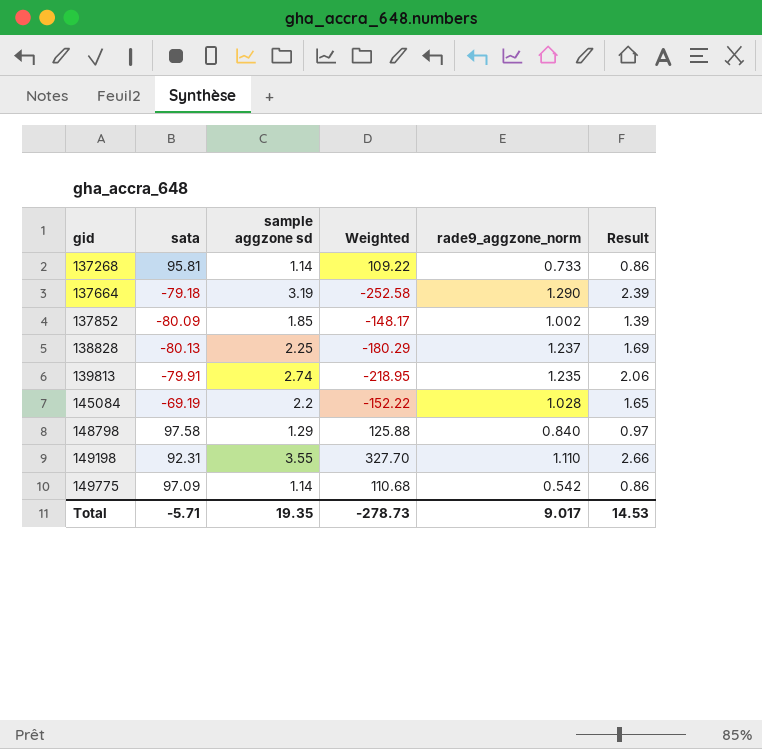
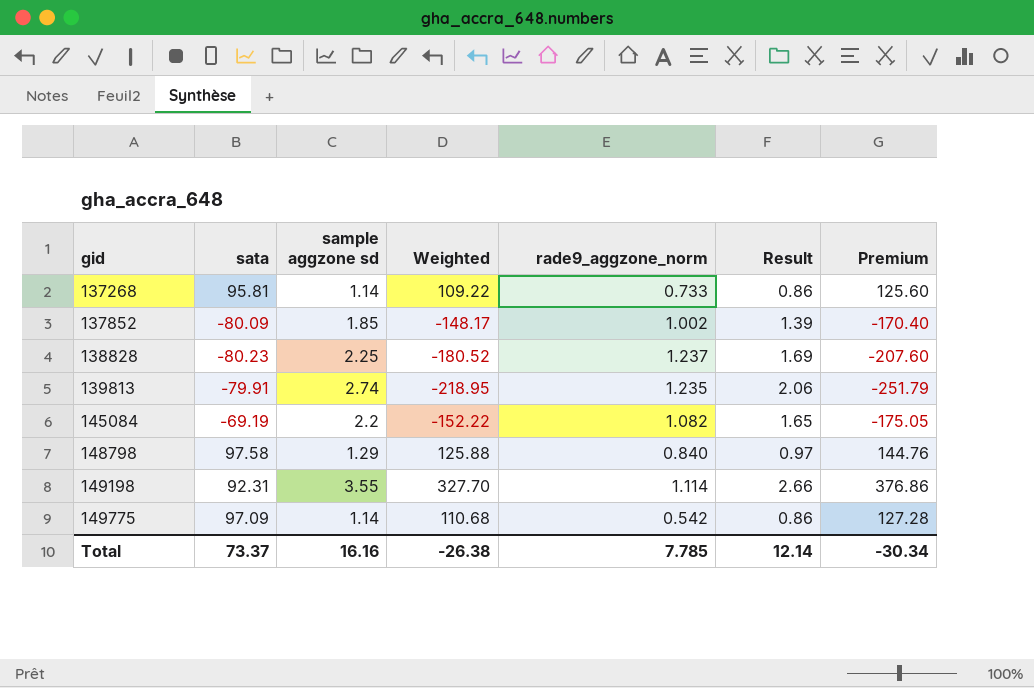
column Premium | formula: none -> [Weighted] * 1.15
row 137664: -79.18 | 3.19 | -252.58 | 1.290 | 2.39 -> none
138828 | sata: -80.13 -> -80.23
138828 | Weighted: -180.29 -> -180.52
145084 | rade9_aggzone_norm: 1.028 -> 1.082
149198 | rade9_aggzone_norm: 1.110 -> 1.114
Total | sata: -5.71 -> 73.37
Total | sample aggzone sd: 19.35 -> 16.16
Total | Weighted: -278.73 -> -26.38
Total | rade9_aggzone_norm: 9.017 -> 7.785
Total | Result: 14.53 -> 12.14

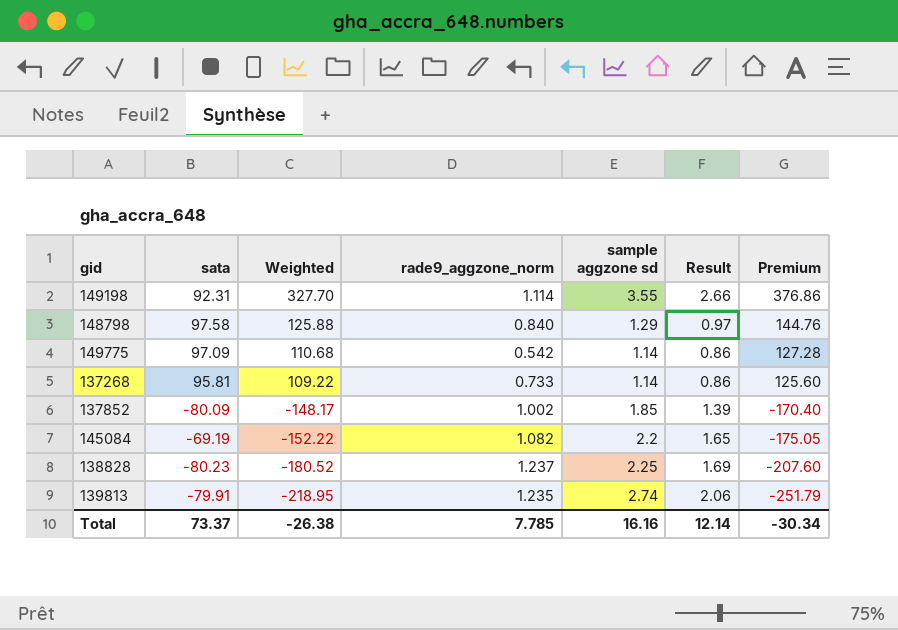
row order: gid ascending -> Weighted descending
column sample aggzone sd | position: 3 -> 5

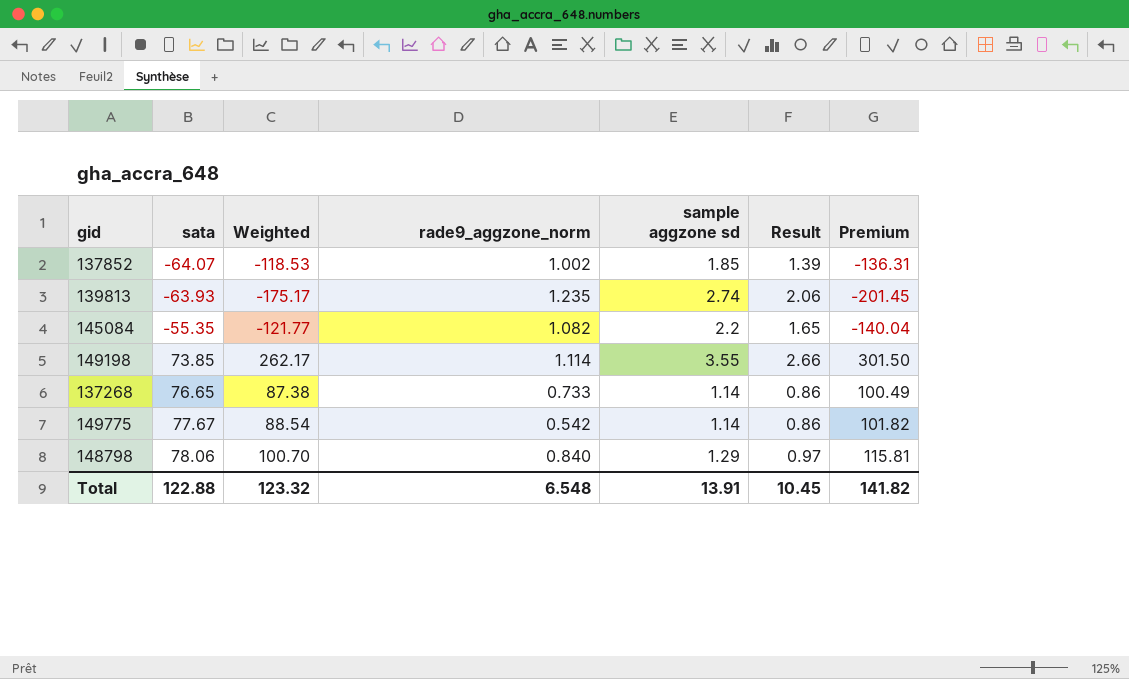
row order: Weighted descending -> sata ascending
row 138828: -80.23 | -180.52 | 1.237 | 2.25 | 1.69 | -207.60 -> none
137852 | sata: -80.09 -> -64.07
137852 | Weighted: -148.17 -> -118.53
137852 | Premium: -170.40 -> -136.31
139813 | sata: -79.91 -> -63.93
139813 | Weighted: -218.95 -> -175.17
139813 | Premium: -251.79 -> -201.45
145084 | sata: -69.19 -> -55.35
145084 | Weighted: -152.22 -> -121.77
145084 | Premium: -175.05 -> -140.04
149198 | sata: 92.31 -> 73.85
149198 | Weighted: 327.70 -> 262.17
149198 | Premium: 376.86 -> 301.50
137268 | sata: 95.81 -> 76.65
137268 | Weighted: 109.22 -> 87.38
137268 | Premium: 125.60 -> 100.49
149775 | sata: 97.09 -> 77.67
149775 | Weighted: 110.68 -> 88.54
149775 | Premium: 127.28 -> 101.82
148798 | sata: 97.58 -> 78.06
148798 | Weighted: 125.88 -> 100.70
148798 | Premium: 144.76 -> 115.81
Total | sata: 73.37 -> 122.88
Total | Weighted: -26.38 -> 123.32
Total | rade9_aggzone_norm: 7.785 -> 6.548
Total | sample aggzone sd: 16.16 -> 13.91
Total | Result: 12.14 -> 10.45
Total | Premium: -30.34 -> 141.82

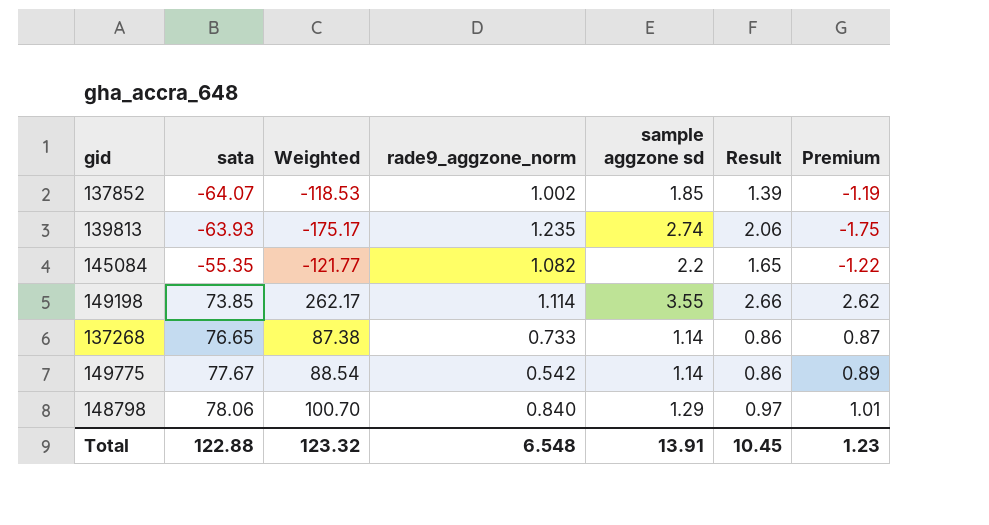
column Premium | formula: [Weighted] * 1.15 -> [Weighted] * 0.01
Total | Premium: 141.82 -> 1.23

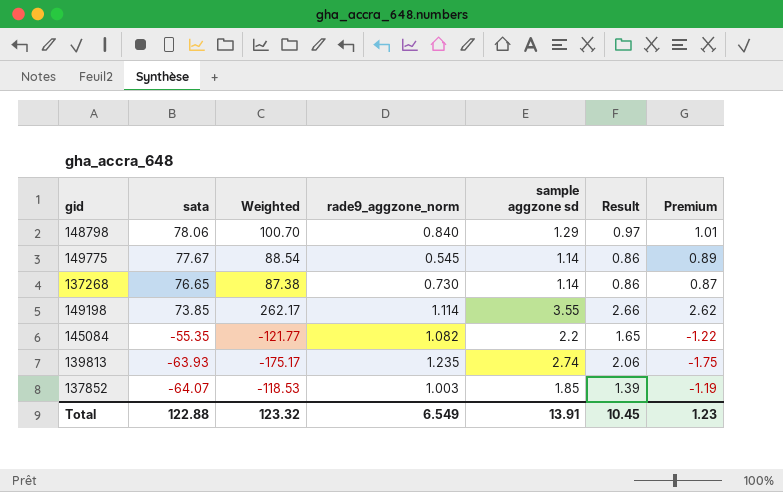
row order: sata ascending -> sata descending
149775 | rade9_aggzone_norm: 0.542 -> 0.545
137268 | rade9_aggzone_norm: 0.733 -> 0.730
137852 | rade9_aggzone_norm: 1.002 -> 1.003
Total | rade9_aggzone_norm: 6.548 -> 6.549

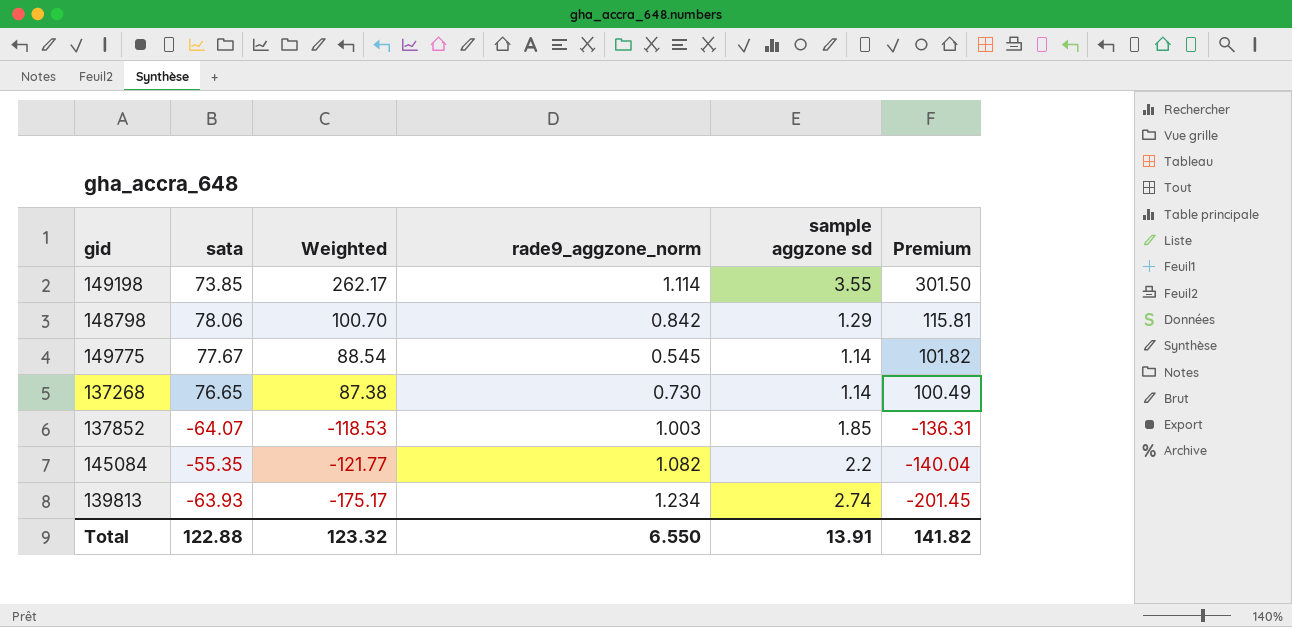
row order: sata descending -> Weighted descending
column Result | formula: [sample aggzone sd] * 0.75 -> none
column Premium | formula: [Weighted] * 0.01 -> [Weighted] * 1.15
148798 | rade9_aggzone_norm: 0.840 -> 0.842
139813 | rade9_aggzone_norm: 1.235 -> 1.234
Total | rade9_aggzone_norm: 6.549 -> 6.550
Total | Premium: 1.23 -> 141.82

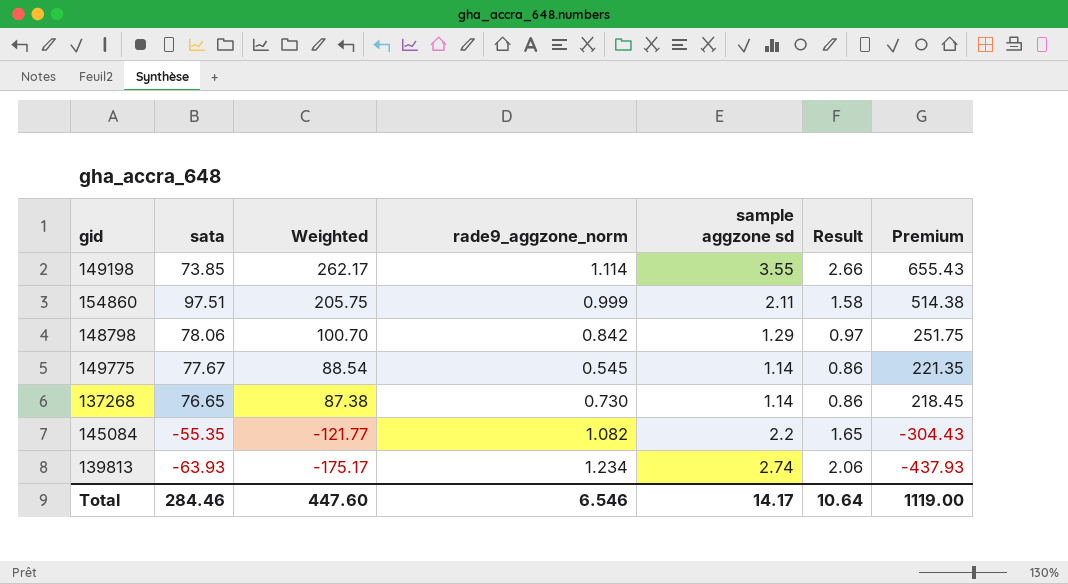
column Result | formula: none -> [sample aggzone sd] * 0.75
column Premium | formula: [Weighted] * 1.15 -> [Weighted] * 2.5
row 137852: -64.07 | -118.53 | 1.003 | 1.85 | -136.31 -> none
row 154860: none -> 97.51 | 205.75 | 0.999 | 2.11 | 1.58 | 514.38
Total | sata: 122.88 -> 284.46
Total | Weighted: 123.32 -> 447.60
Total | rade9_aggzone_norm: 6.550 -> 6.546
Total | sample aggzone sd: 13.91 -> 14.17
Total | Premium: 141.82 -> 1119.00

